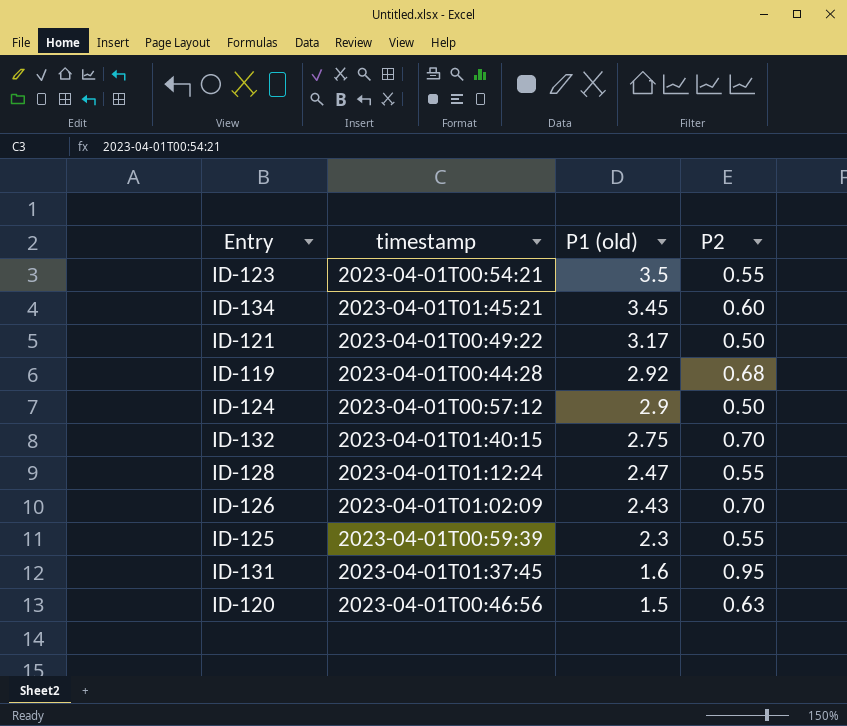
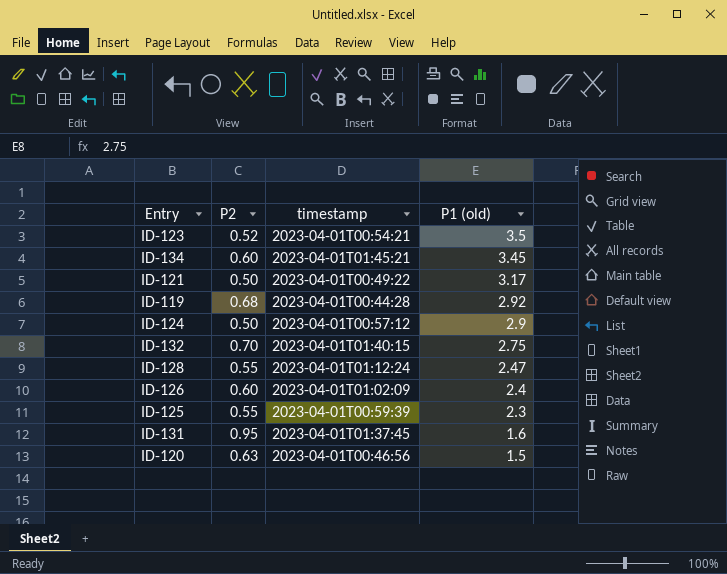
column P2 | position: 4 -> 2
ID-123 | P2: 0.55 -> 0.52
ID-126 | P2: 0.70 -> 0.60
ID-126 | P1 (old): 2.43 -> 2.4

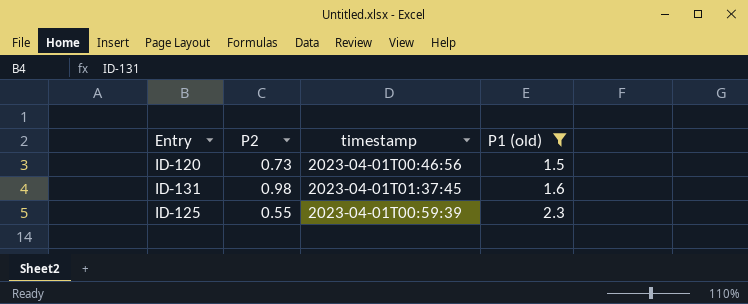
filter: none -> P1 (old) <= 2.3
row order: P1 (old) descending -> P1 (old) ascending
ID-120 | P2: 0.63 -> 0.73
ID-131 | P2: 0.95 -> 0.98

